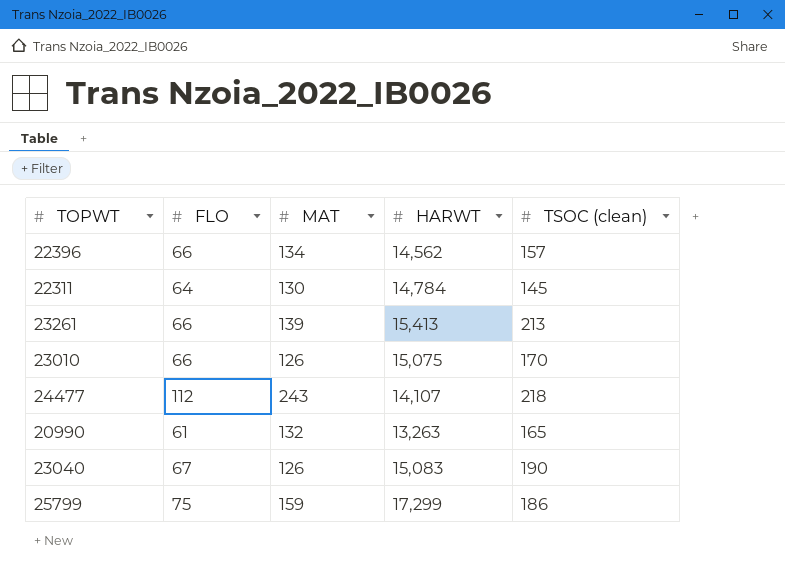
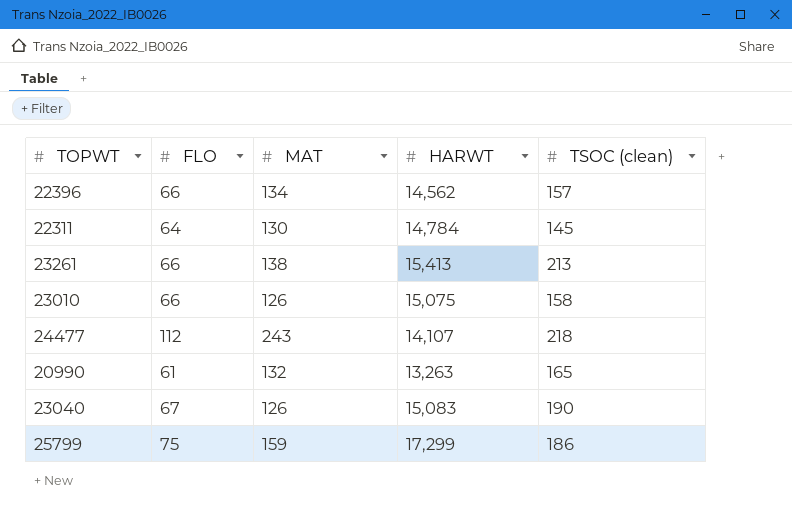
23261 | MAT: 139 -> 138
23010 | TSOC (clean): 170 -> 158

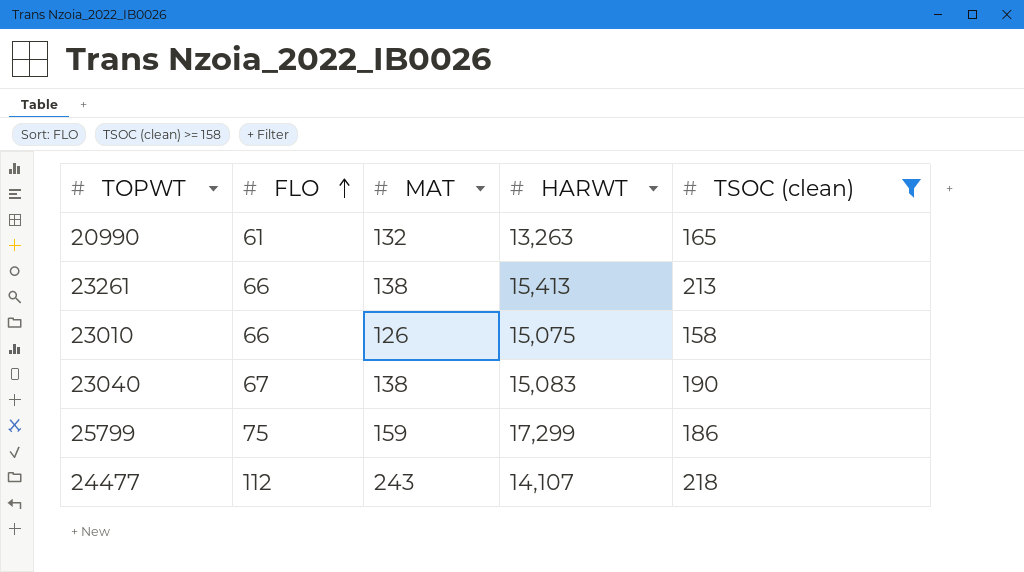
filter: none -> TSOC (clean) >= 158
row order: none -> FLO ascending
23040 | MAT: 126 -> 138

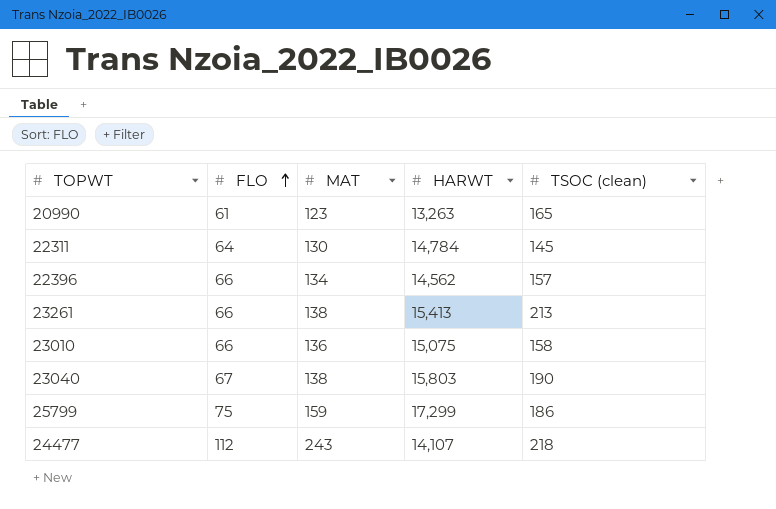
filter: TSOC (clean) >= 158 -> none
20990 | MAT: 132 -> 123
23010 | MAT: 126 -> 136
23040 | HARWT: 15,083 -> 15,803

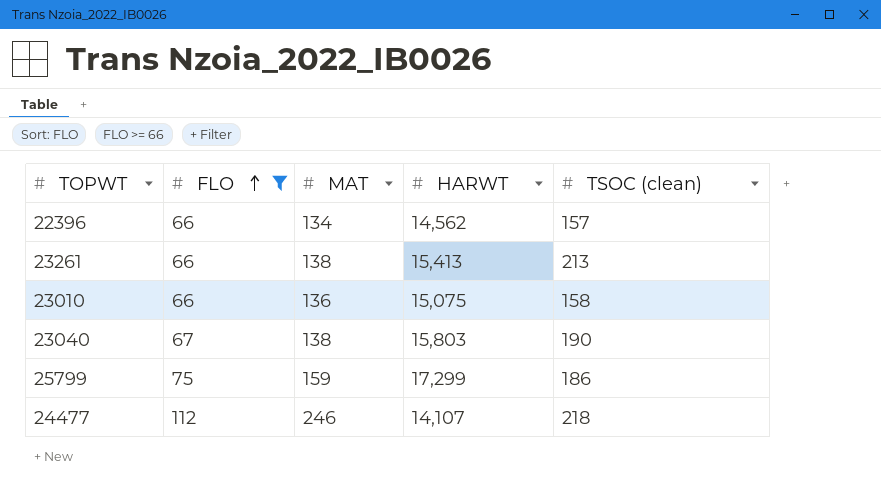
filter: none -> FLO >= 66
24477 | MAT: 243 -> 246

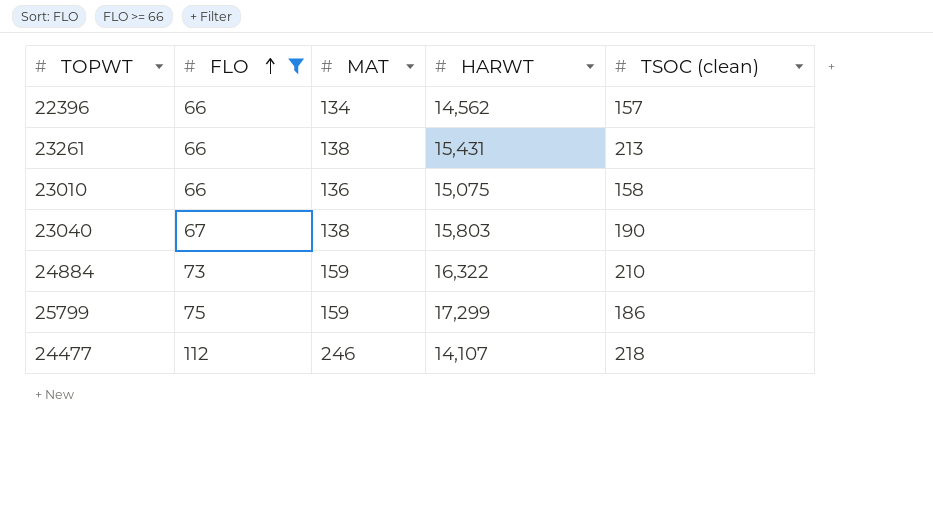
23261 | HARWT: 15,413 -> 15,431
row 24884: none -> 73 | 159 | 16,322 | 210

